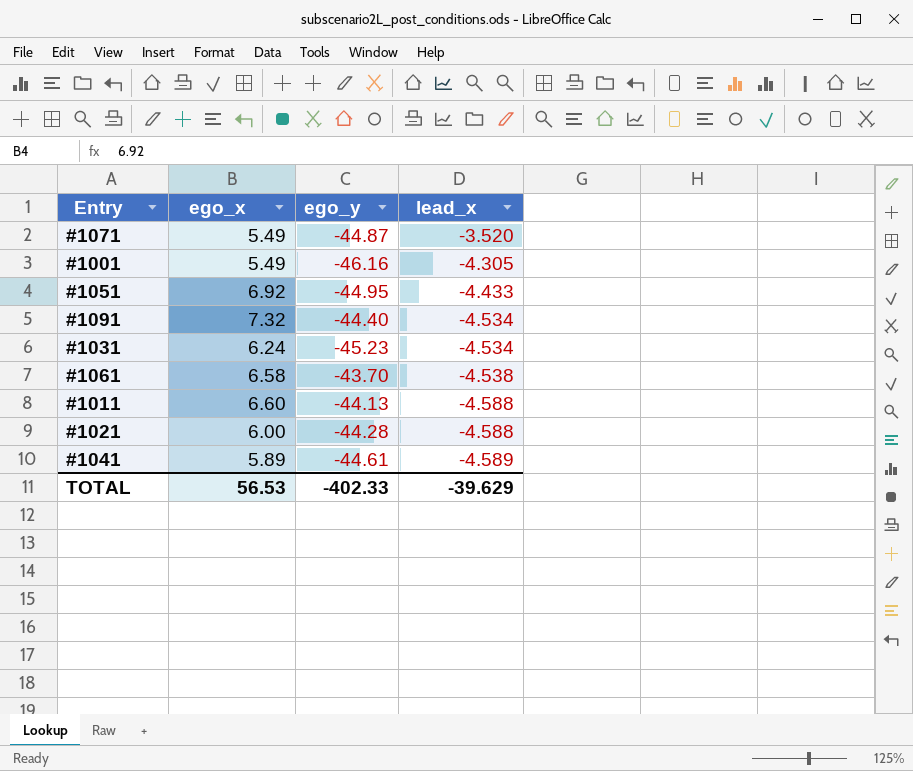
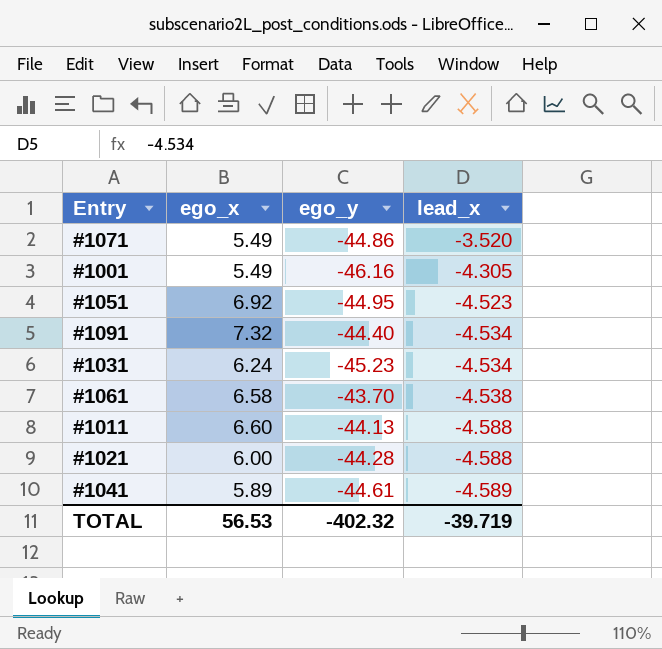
#1071 | ego_y: -44.87 -> -44.86
#1051 | lead_x: -4.433 -> -4.523
TOTAL | ego_y: -402.33 -> -402.32
TOTAL | lead_x: -39.629 -> -39.719

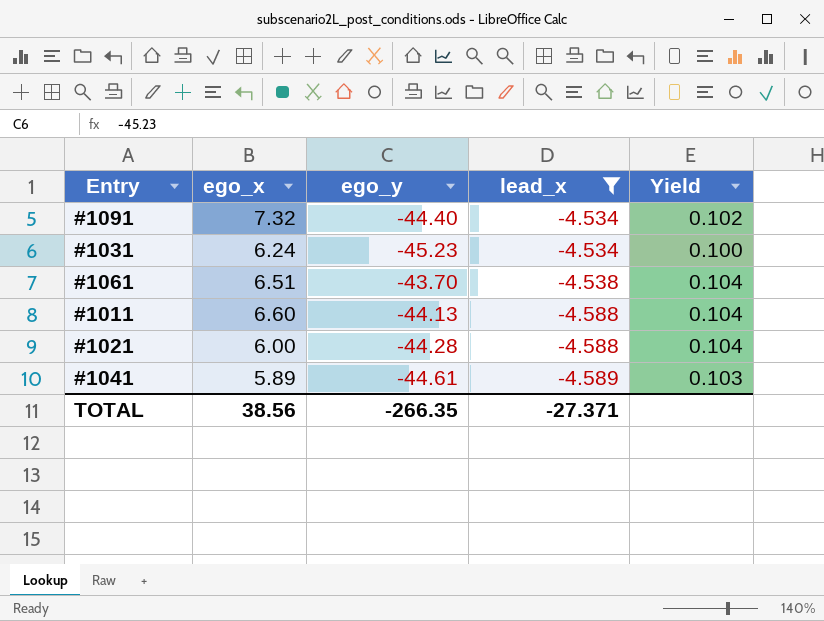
filter: none -> lead_x <= -4.534
column Yield | formula: none -> [lead_x] / [ego_y]
#1061 | ego_x: 6.58 -> 6.51
TOTAL | ego_x: 56.53 -> 38.56
TOTAL | ego_y: -402.32 -> -266.35
TOTAL | lead_x: -39.719 -> -27.371

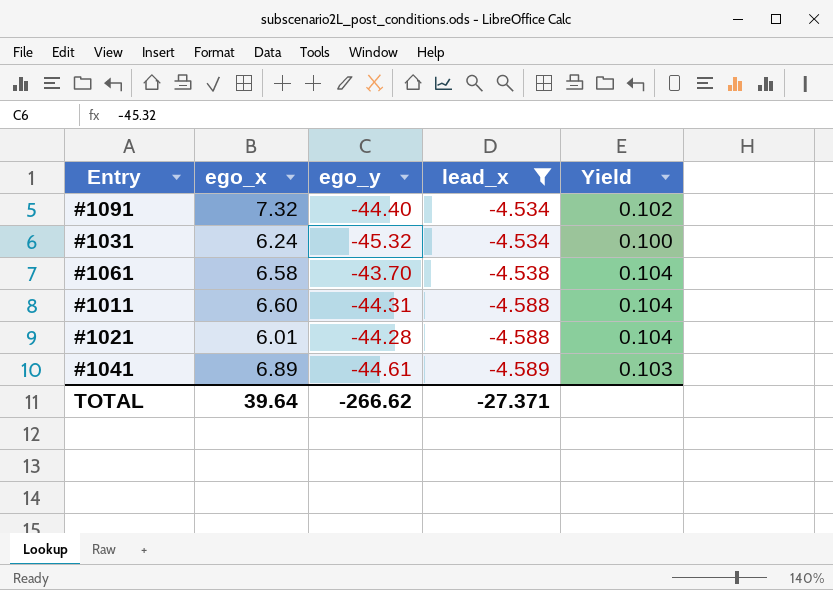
#1031 | ego_y: -45.23 -> -45.32
#1061 | ego_x: 6.51 -> 6.58
#1011 | ego_y: -44.13 -> -44.31
#1021 | ego_x: 6.00 -> 6.01
#1041 | ego_x: 5.89 -> 6.89
TOTAL | ego_x: 38.56 -> 39.64
TOTAL | ego_y: -266.35 -> -266.62

